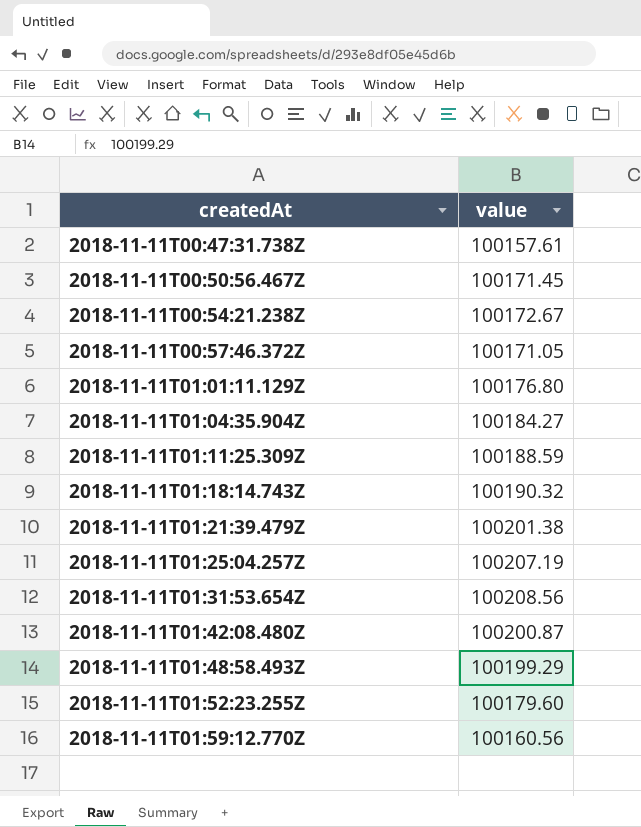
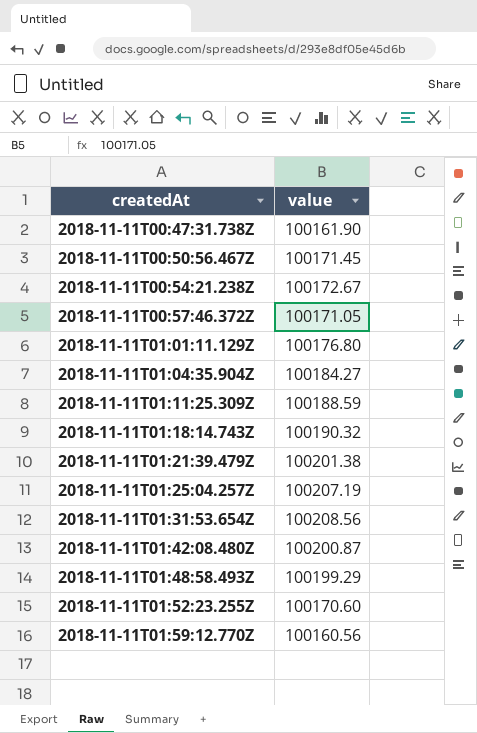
2018-11-11T00:47:31.738Z | value: 100157.61 -> 100161.90
2018-11-11T01:52:23.255Z | value: 100179.60 -> 100170.60

